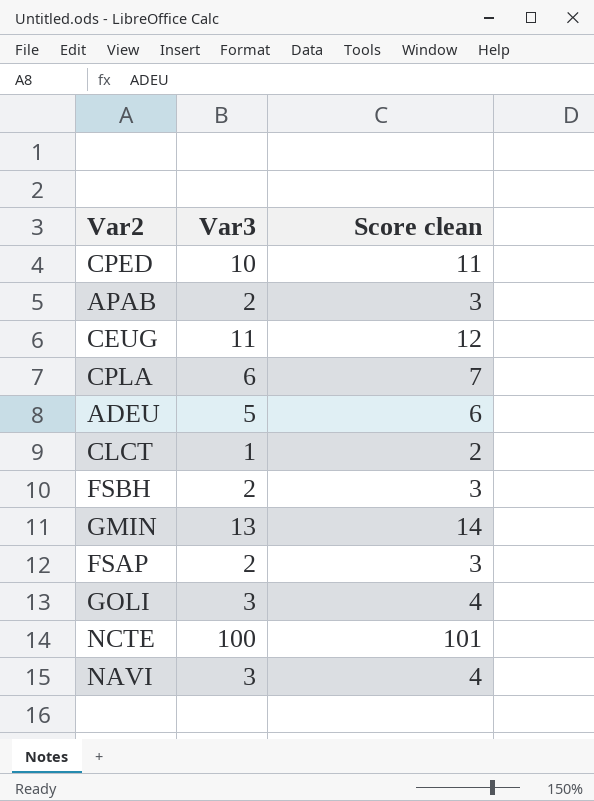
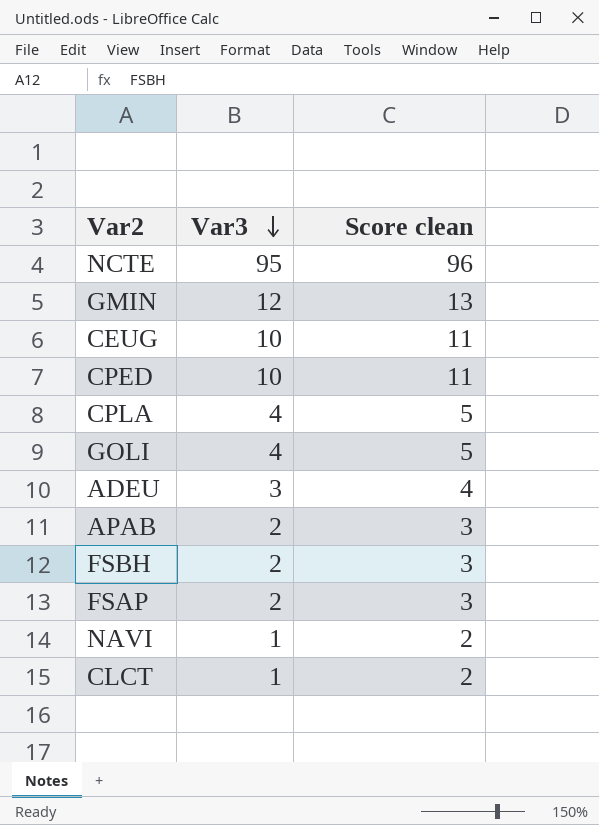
row order: none -> Var3 descending
NCTE | Var3: 100 -> 95
NCTE | Score clean: 101 -> 96
GMIN | Var3: 13 -> 12
GMIN | Score clean: 14 -> 13
CEUG | Var3: 11 -> 10
CEUG | Score clean: 12 -> 11
CPLA | Var3: 6 -> 4
CPLA | Score clean: 7 -> 5
GOLI | Var3: 3 -> 4
GOLI | Score clean: 4 -> 5
ADEU | Var3: 5 -> 3
ADEU | Score clean: 6 -> 4
NAVI | Var3: 3 -> 1
NAVI | Score clean: 4 -> 2

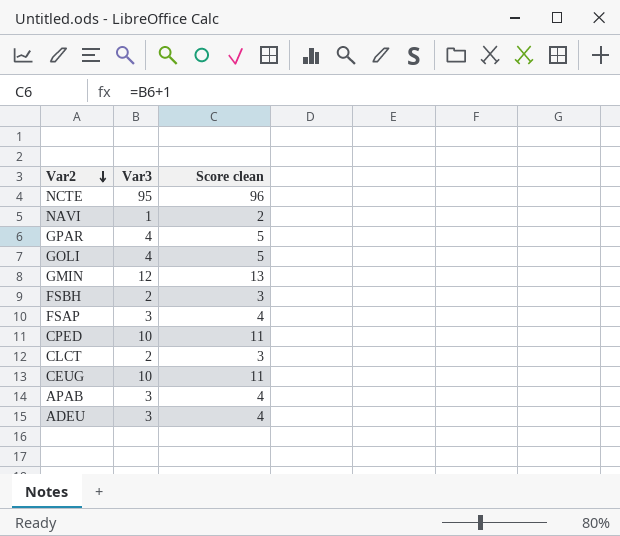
row order: Var3 descending -> Var2 descending
row CPLA: 4 | 5 -> none
row GPAR: none -> 4 | 5
FSAP | Var3: 2 -> 3
FSAP | Score clean: 3 -> 4
CLCT | Var3: 1 -> 2
CLCT | Score clean: 2 -> 3
APAB | Var3: 2 -> 3
APAB | Score clean: 3 -> 4

